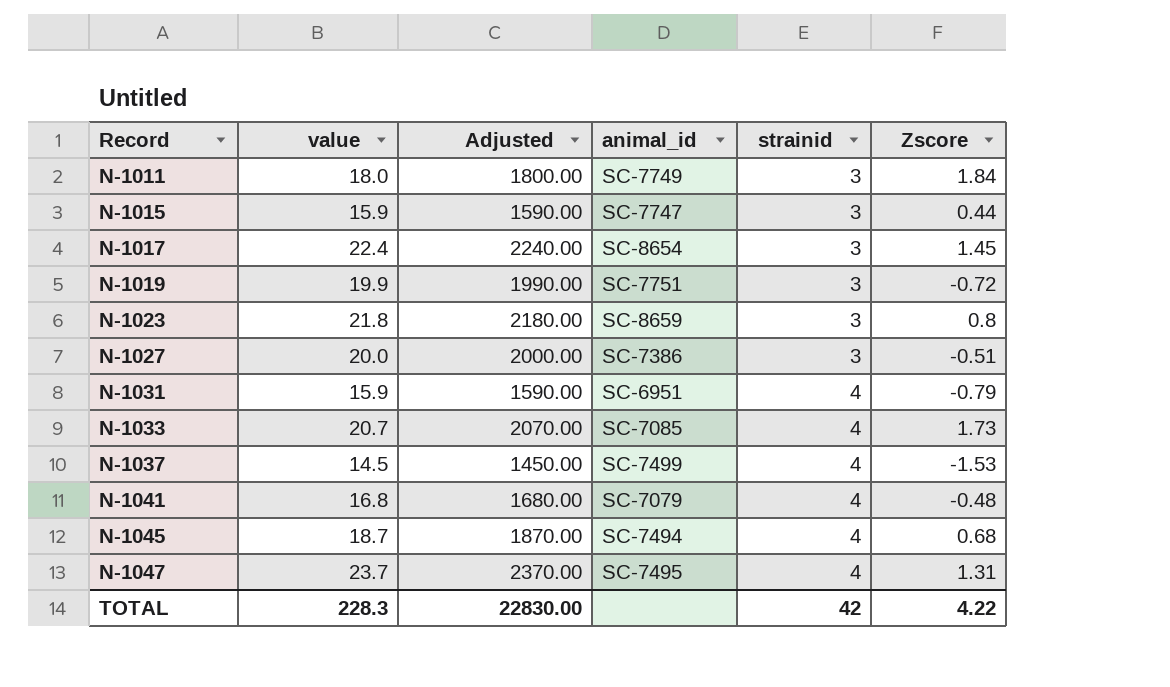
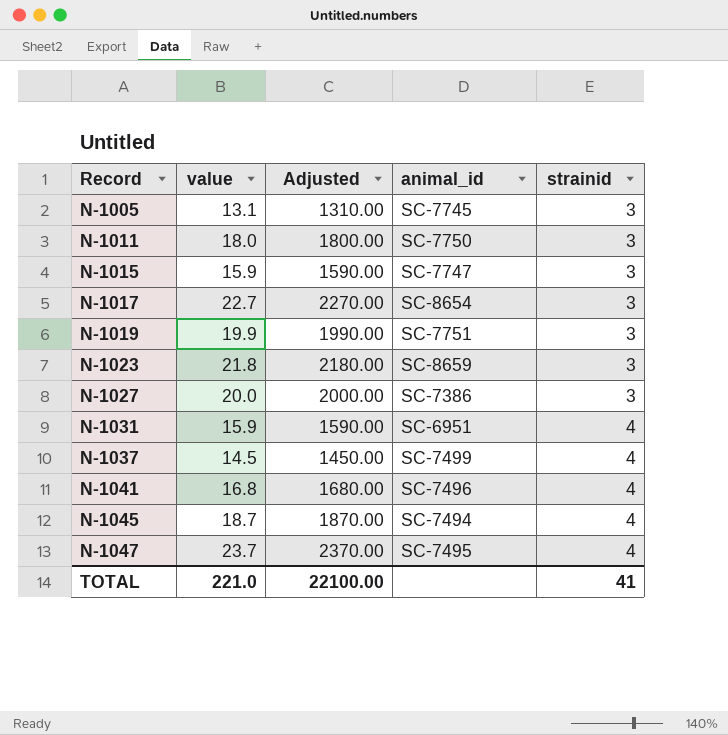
column Zscore | position: 6 -> none
row N-1033: 20.7 | 2070.00 | SC-7085 | 4 | 1.73 -> none
row N-1005: none -> 13.1 | 1310.00 | SC-7745 | 3
N-1011 | animal_id: SC-7749 -> SC-7750
N-1017 | value: 22.4 -> 22.7
N-1017 | Adjusted: 2240.00 -> 2270.00
N-1041 | animal_id: SC-7079 -> SC-7496
TOTAL | value: 228.3 -> 221.0
TOTAL | Adjusted: 22830.00 -> 22100.00
TOTAL | strainid: 42 -> 41

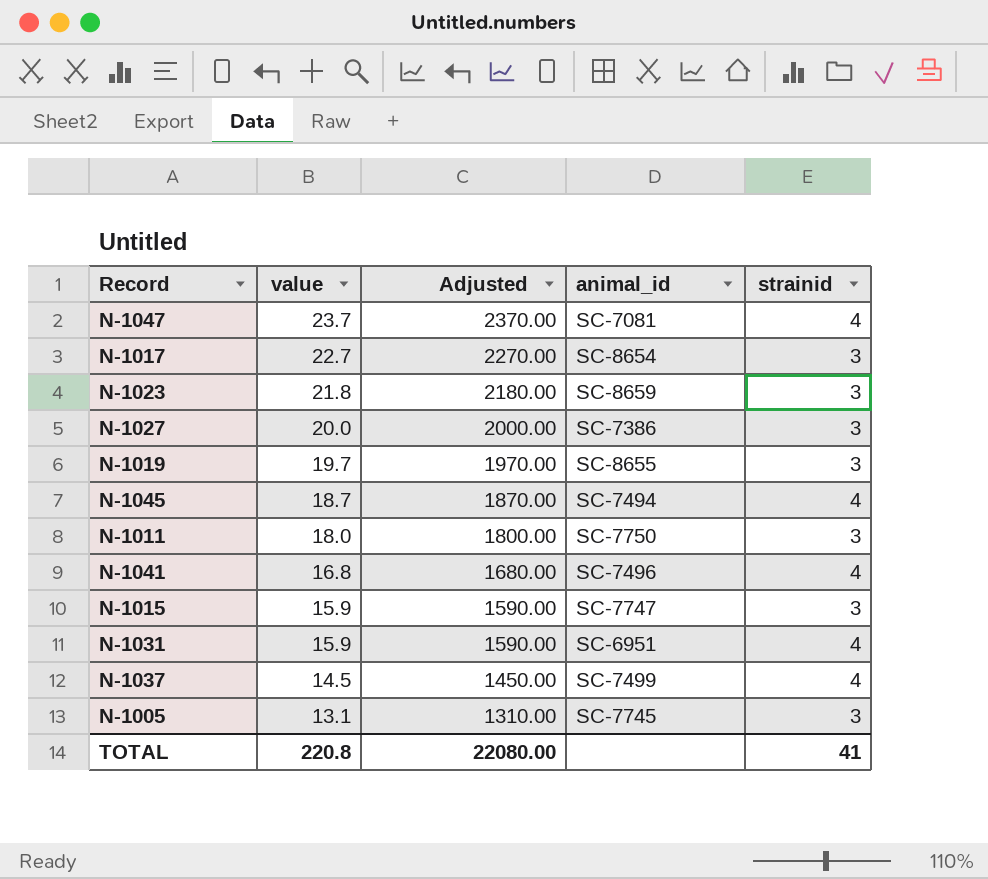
row order: Record ascending -> value descending
N-1047 | animal_id: SC-7495 -> SC-7081
N-1019 | value: 19.9 -> 19.7
N-1019 | Adjusted: 1990.00 -> 1970.00
N-1019 | animal_id: SC-7751 -> SC-8655
TOTAL | value: 221.0 -> 220.8
TOTAL | Adjusted: 22100.00 -> 22080.00

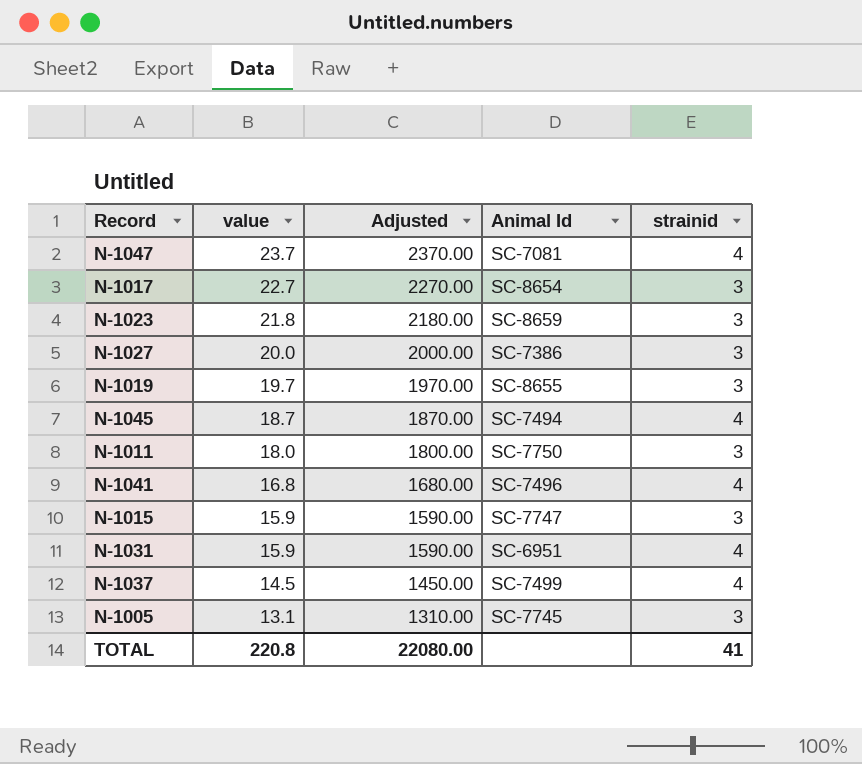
column name: animal_id -> Animal Id

